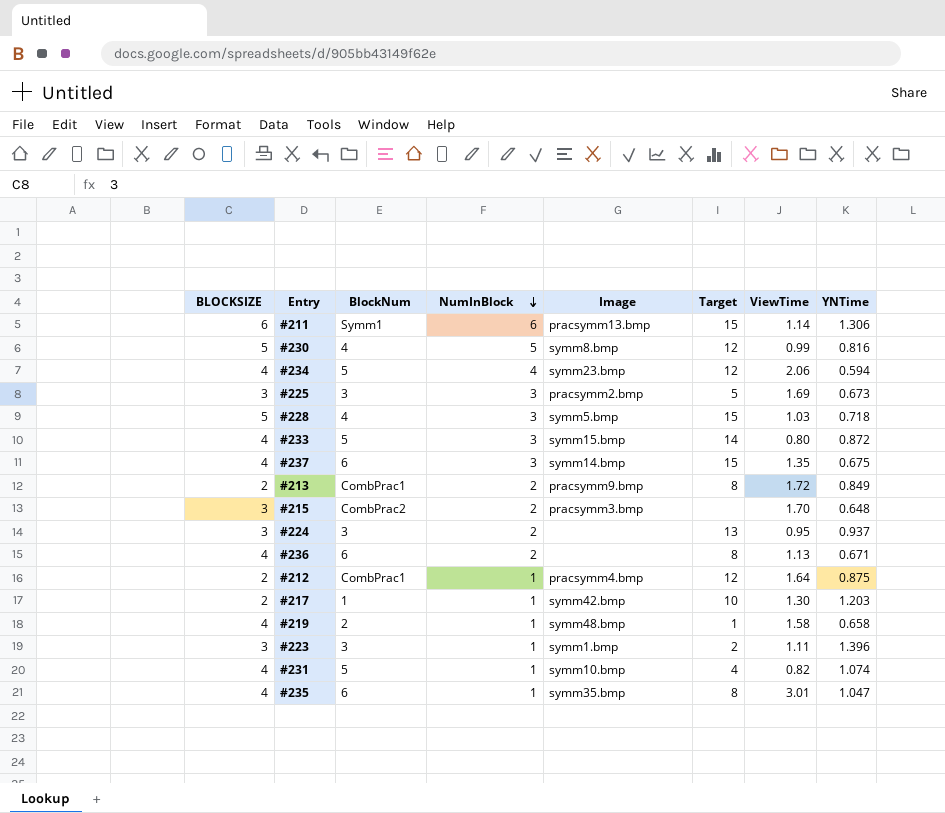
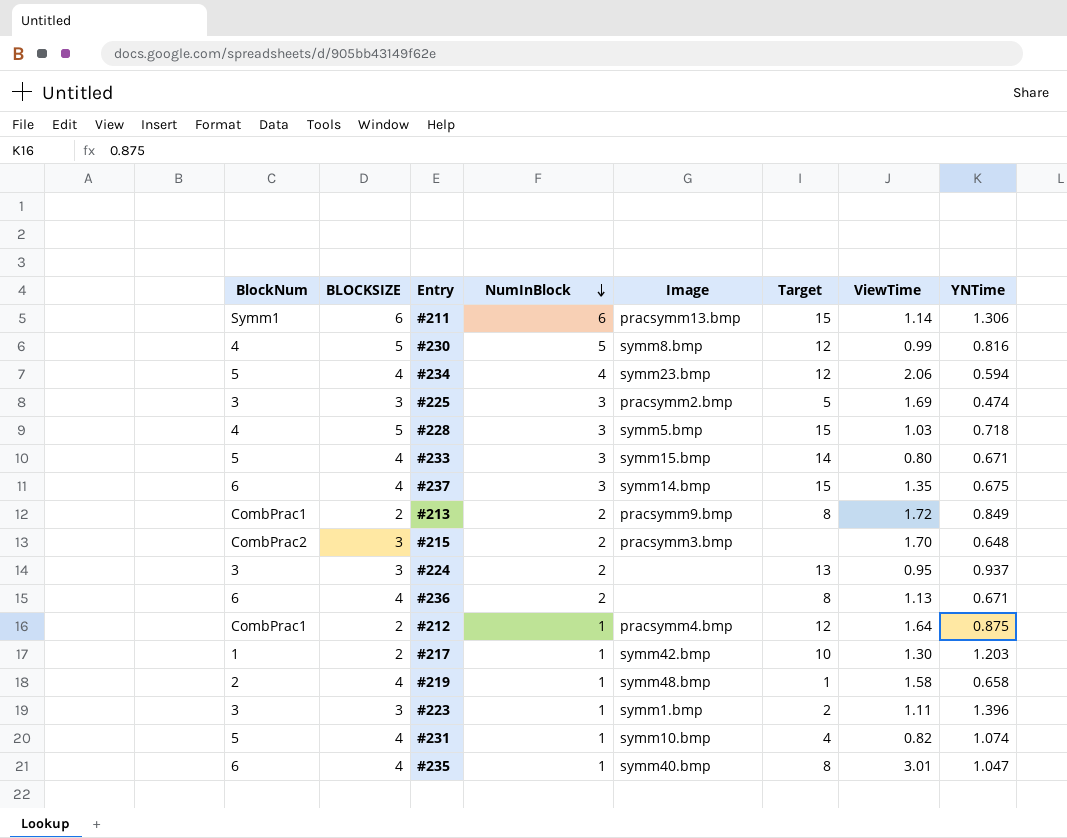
column BlockNum | position: 3 -> 1
#225 | YNTime: 0.673 -> 0.474
#233 | YNTime: 0.872 -> 0.671
#235 | Image: symm35.bmp -> symm40.bmp

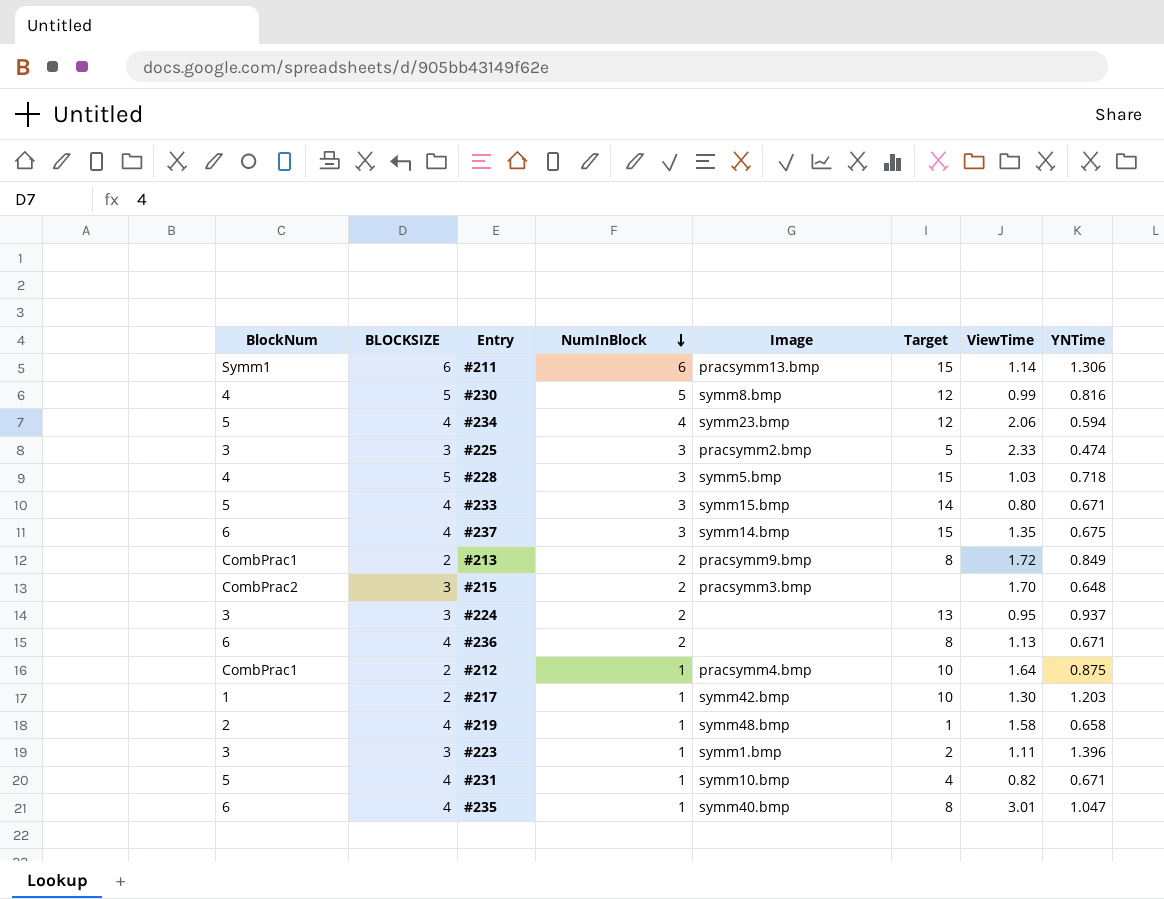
#225 | ViewTime: 1.69 -> 2.33
#212 | Target: 12 -> 10
#231 | YNTime: 1.074 -> 0.671

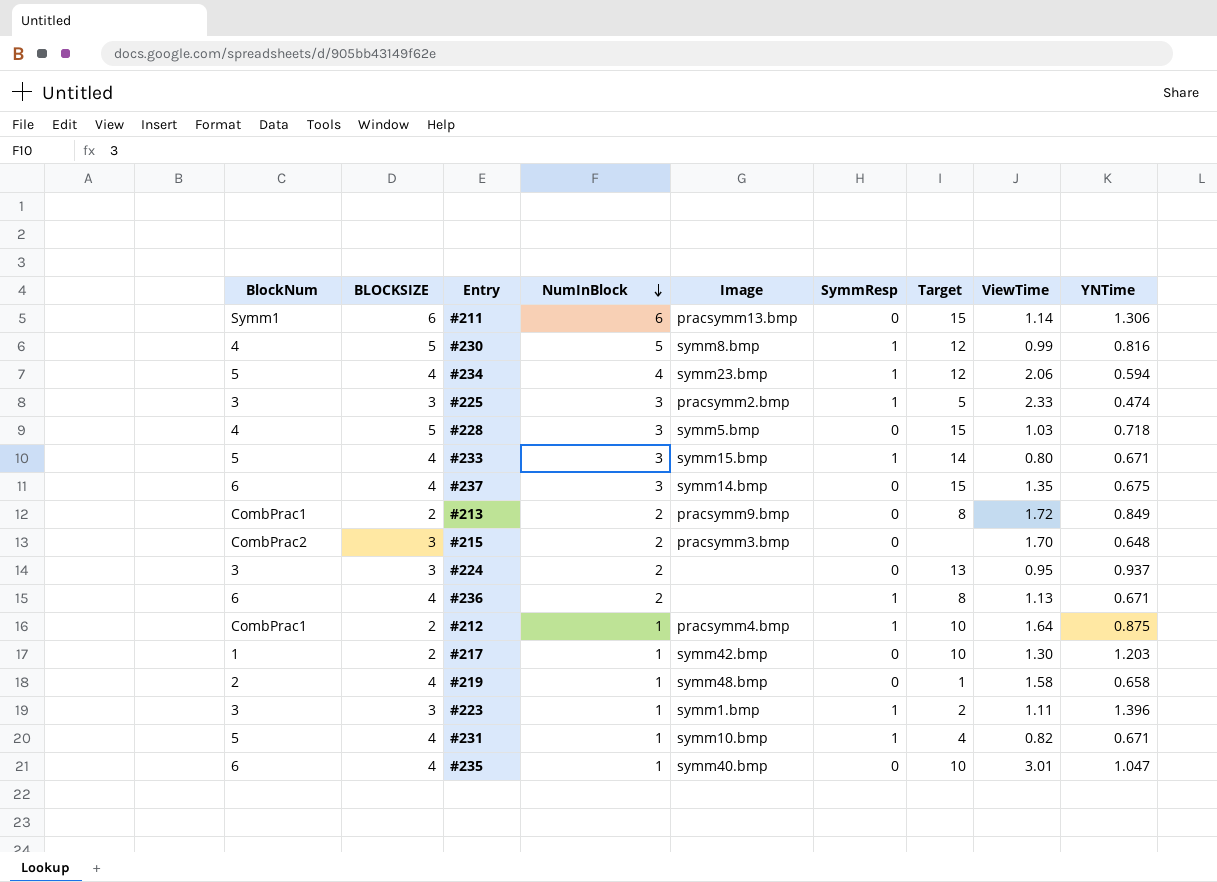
column SymmResp | position: none -> 6
#235 | Target: 8 -> 10

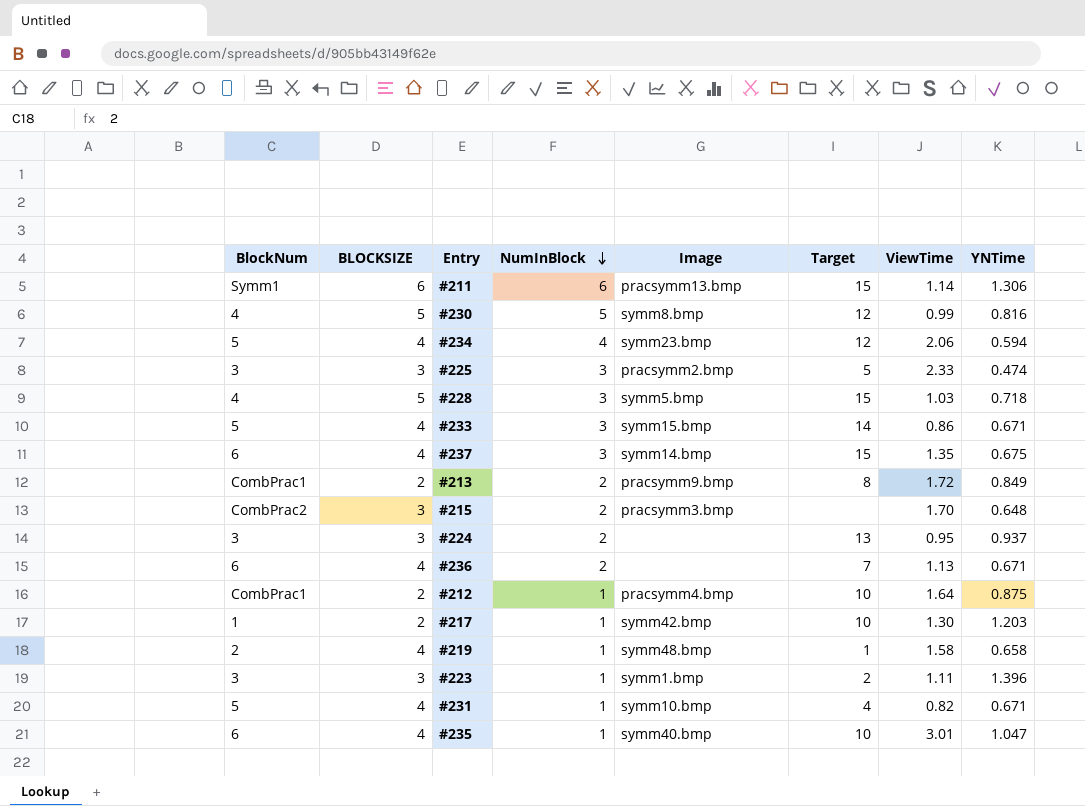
column SymmResp | position: 6 -> none
#233 | ViewTime: 0.80 -> 0.86
#236 | Target: 8 -> 7

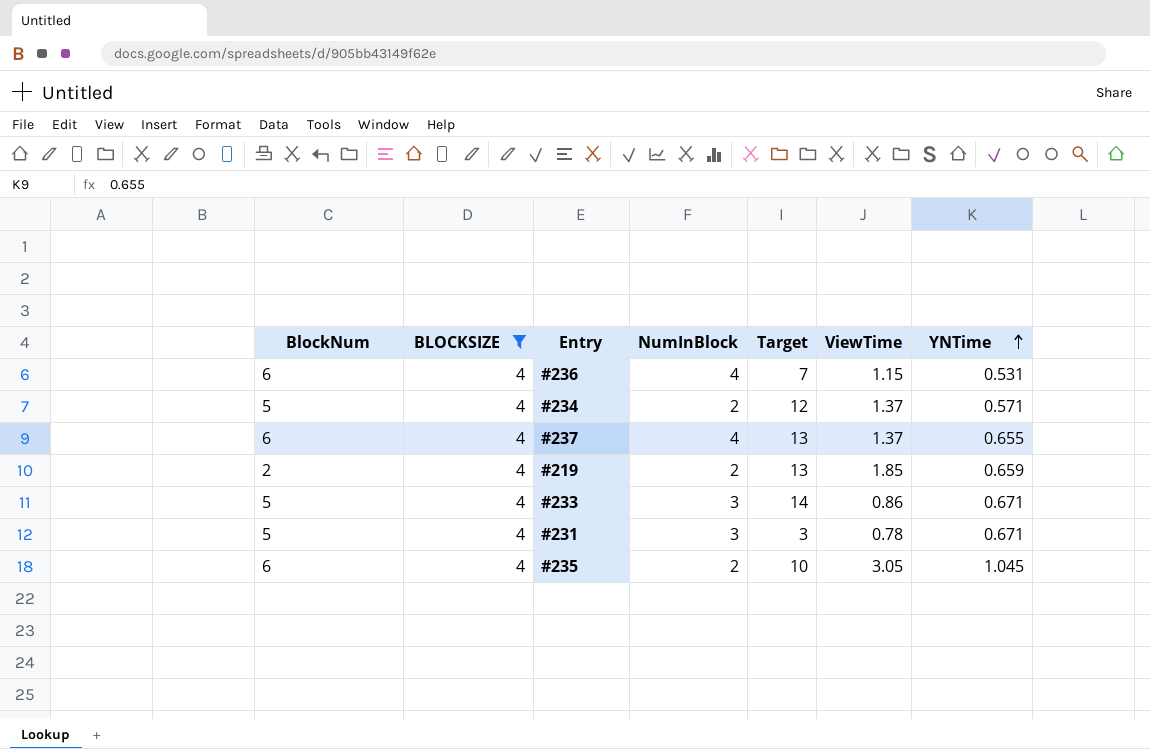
filter: none -> BLOCKSIZE = 4
row order: NumInBlock descending -> YNTime ascending
column Image | position: 5 -> none
#236 | NumInBlock: 2 -> 4
#236 | ViewTime: 1.13 -> 1.15
#236 | YNTime: 0.671 -> 0.531
#234 | NumInBlock: 4 -> 2
#234 | ViewTime: 2.06 -> 1.37
#234 | YNTime: 0.594 -> 0.571
#237 | NumInBlock: 3 -> 4
#237 | Target: 15 -> 13
#237 | ViewTime: 1.35 -> 1.37
#237 | YNTime: 0.675 -> 0.655
#219 | NumInBlock: 1 -> 2
#219 | Target: 1 -> 13
#219 | ViewTime: 1.58 -> 1.85
#219 | YNTime: 0.658 -> 0.659
#231 | NumInBlock: 1 -> 3
#231 | Target: 4 -> 3
#231 | ViewTime: 0.82 -> 0.78
#235 | NumInBlock: 1 -> 2
#235 | ViewTime: 3.01 -> 3.05
#235 | YNTime: 1.047 -> 1.045

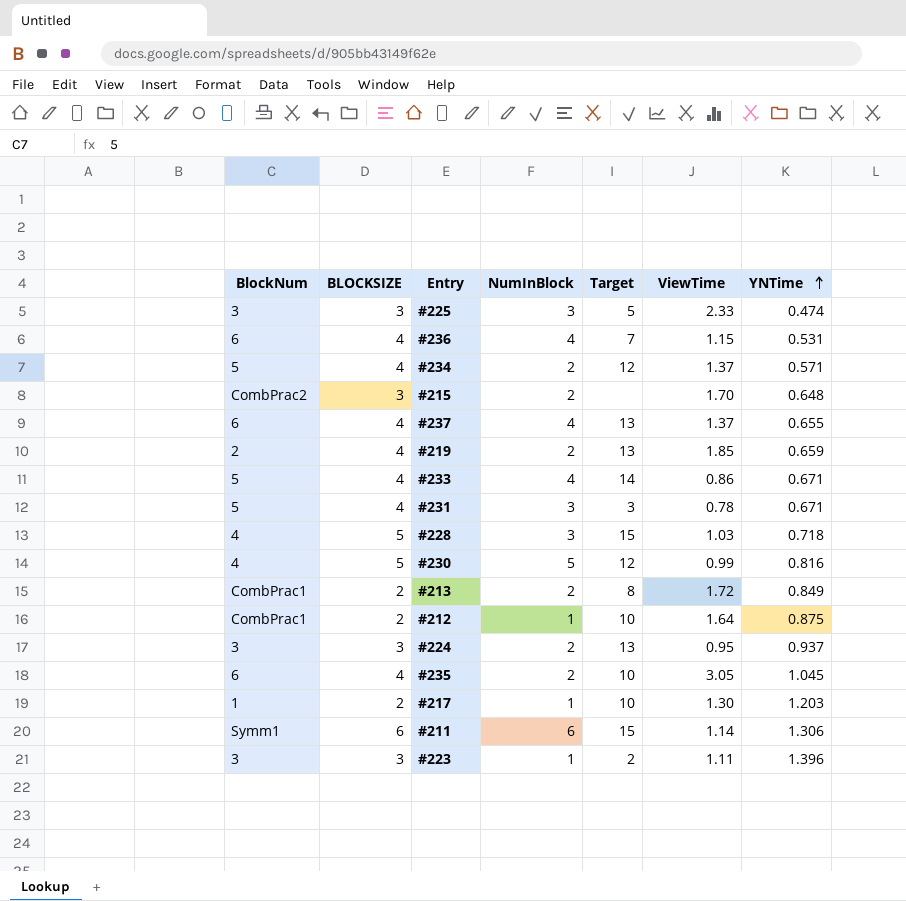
filter: BLOCKSIZE = 4 -> none
#233 | NumInBlock: 3 -> 4

